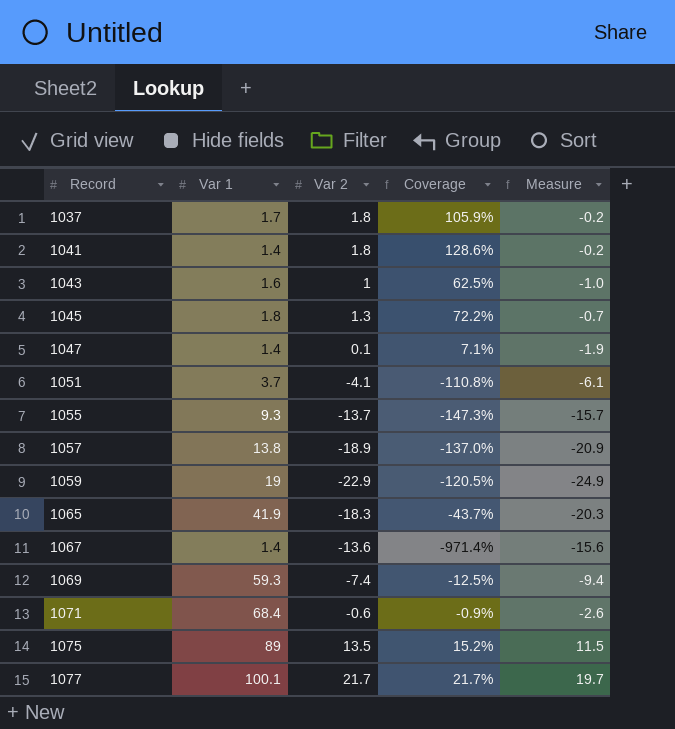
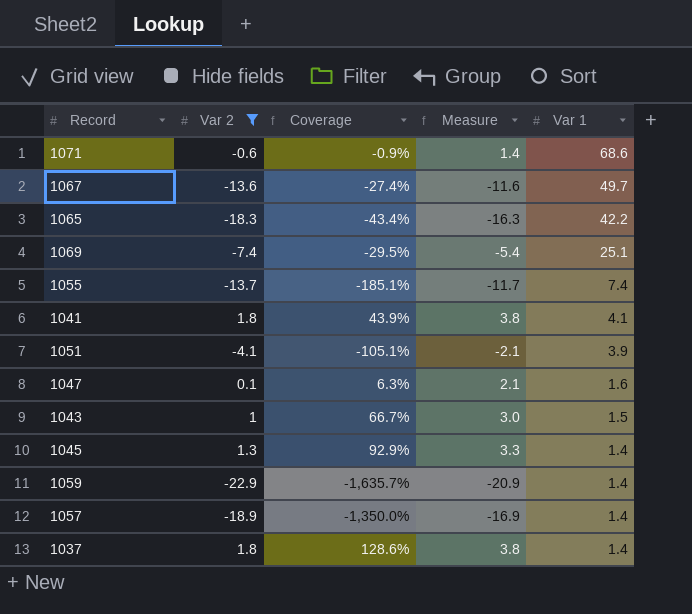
filter: none -> Var 2 <= 1.8
row order: Record ascending -> Var 1 descending
column Measure | formula: [Var 2] - 2 -> [Var 2] + 2
column Var 1 | position: 2 -> 5
1071 | Var 1: 68.4 -> 68.6
1067 | Coverage: -971.4% -> -27.4%
1067 | Var 1: 1.4 -> 49.7
1065 | Coverage: -43.7% -> -43.4%
1065 | Var 1: 41.9 -> 42.2
1069 | Coverage: -12.5% -> -29.5%
1069 | Var 1: 59.3 -> 25.1
1055 | Coverage: -147.3% -> -185.1%
1055 | Var 1: 9.3 -> 7.4
1041 | Coverage: 128.6% -> 43.9%
1041 | Var 1: 1.4 -> 4.1
1051 | Coverage: -110.8% -> -105.1%
1051 | Var 1: 3.7 -> 3.9
1047 | Coverage: 7.1% -> 6.3%
1047 | Var 1: 1.4 -> 1.6
1043 | Coverage: 62.5% -> 66.7%
1043 | Var 1: 1.6 -> 1.5
1045 | Coverage: 72.2% -> 92.9%
1045 | Var 1: 1.8 -> 1.4
1059 | Coverage: -120.5% -> -1,635.7%
1059 | Var 1: 19 -> 1.4
1057 | Coverage: -137.0% -> -1,350.0%
1057 | Var 1: 13.8 -> 1.4
1037 | Coverage: 105.9% -> 128.6%
1037 | Var 1: 1.7 -> 1.4

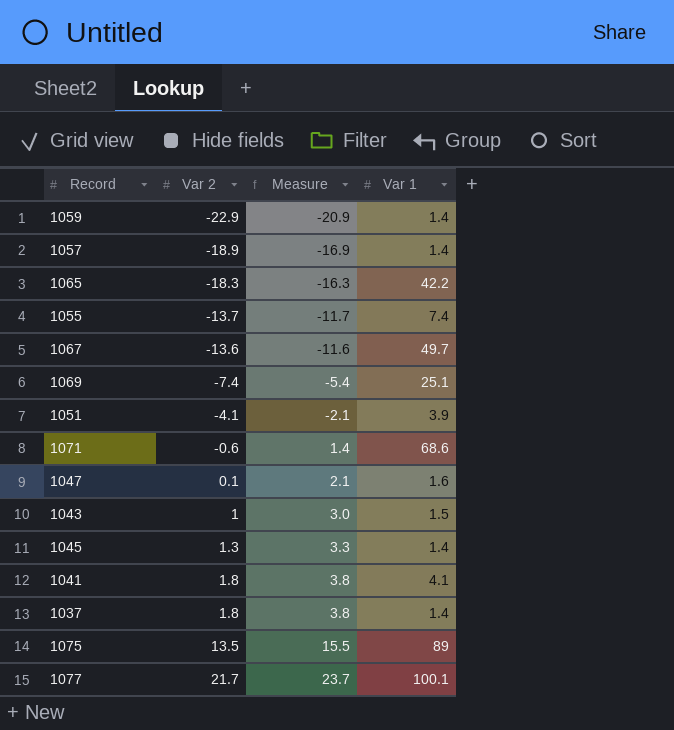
filter: Var 2 <= 1.8 -> none
row order: Var 1 descending -> Var 2 ascending
column Coverage | formula: [Var 2] / [Var 1] -> none

